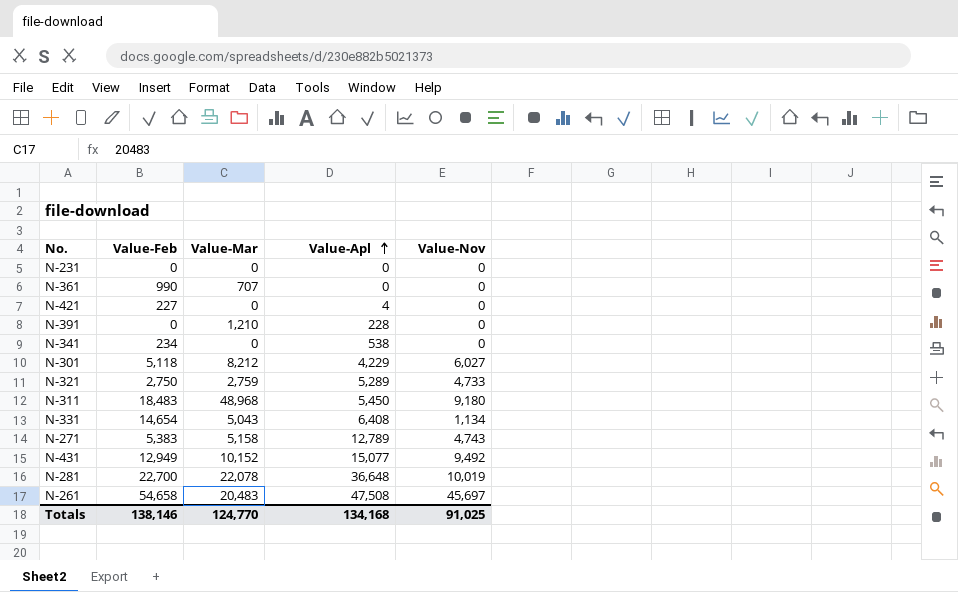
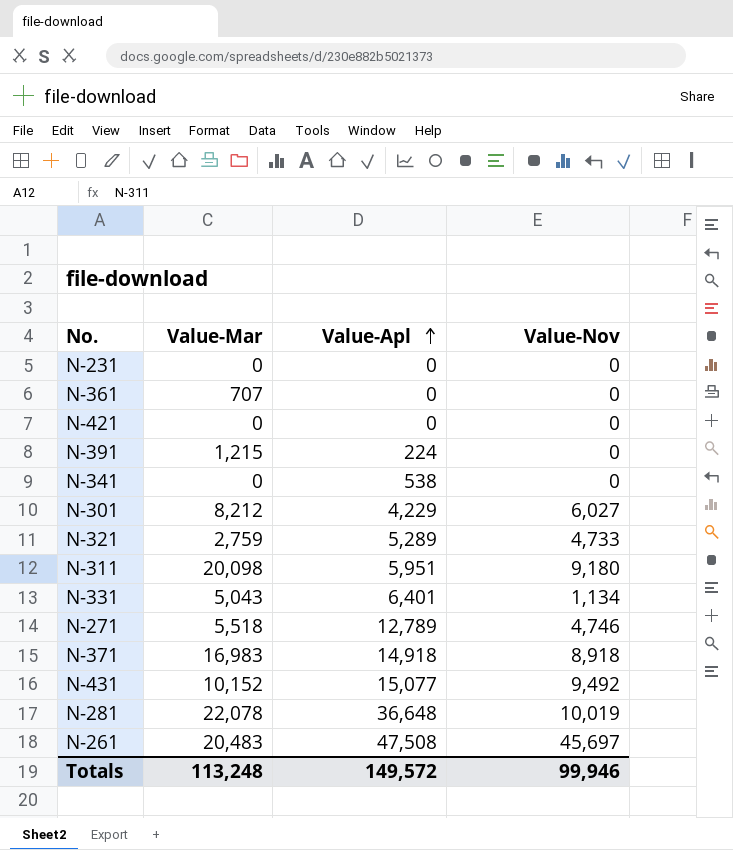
column Value-Feb | position: 2 -> none
N-421 | Value-Apl: 4 -> 0
N-391 | Value-Mar: 1,210 -> 1,215
N-391 | Value-Apl: 228 -> 224
N-311 | Value-Mar: 48,968 -> 20,098
N-311 | Value-Apl: 5,450 -> 5,951
N-331 | Value-Apl: 6,408 -> 6,401
N-271 | Value-Mar: 5,158 -> 5,518
N-271 | Value-Nov: 4,743 -> 4,746
row N-371: none -> 16,983 | 14,918 | 8,918
Totals | Value-Mar: 124,770 -> 113,248
Totals | Value-Apl: 134,168 -> 149,572
Totals | Value-Nov: 91,025 -> 99,946

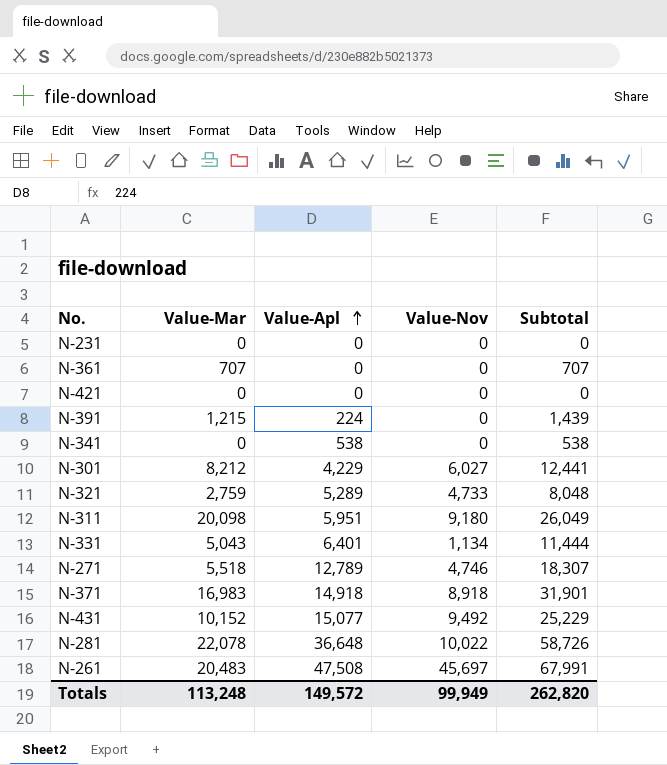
column Subtotal | formula: none -> [Value-Mar] + [Value-Apl]
N-281 | Value-Nov: 10,019 -> 10,022
Totals | Value-Nov: 99,946 -> 99,949

